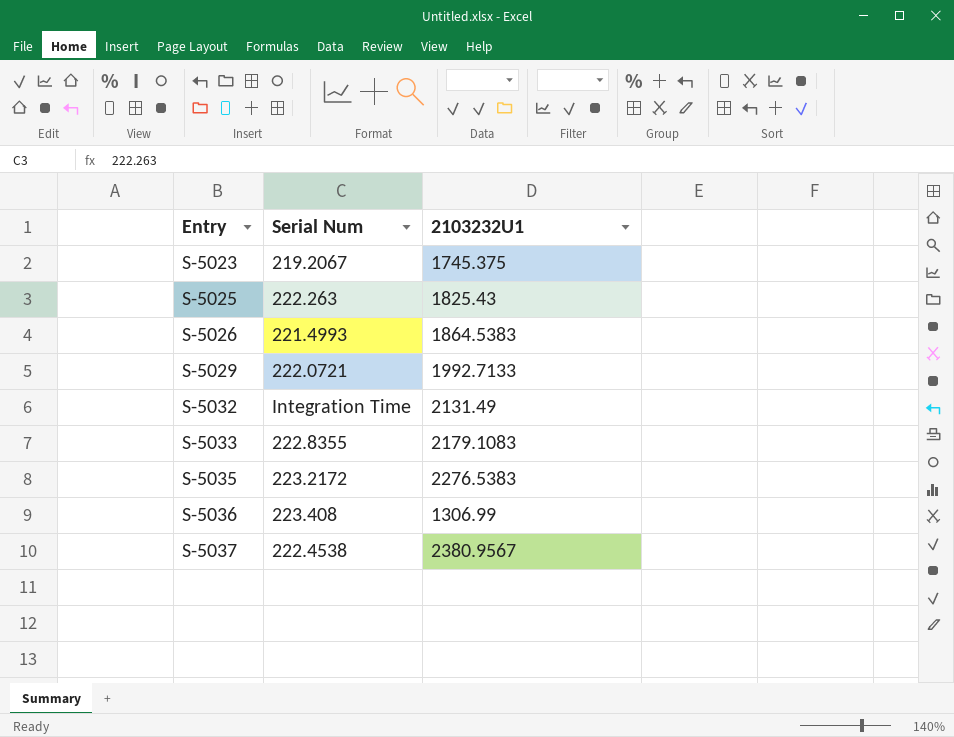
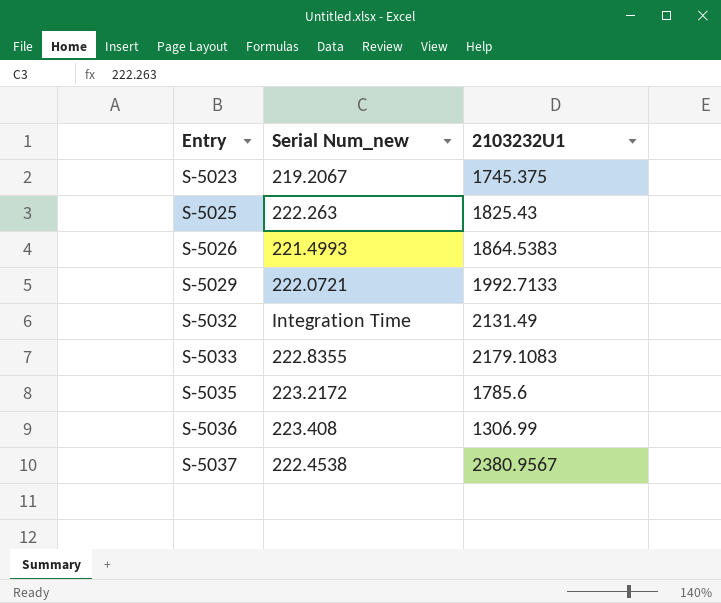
column name: Serial Num -> Serial Num_new
S-5035 | 2103232U1: 2276.5383 -> 1785.6

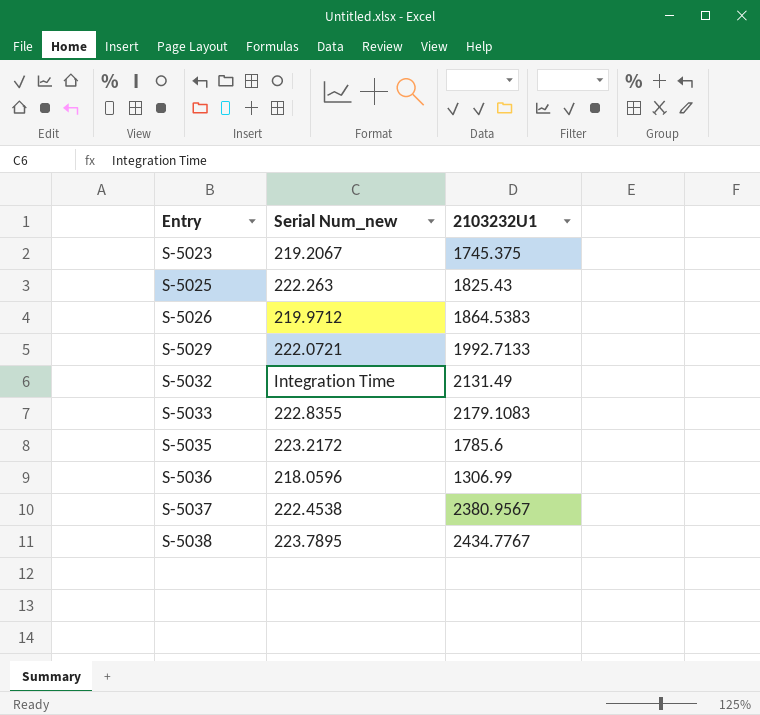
S-5026 | Serial Num_new: 221.4993 -> 219.9712
S-5036 | Serial Num_new: 223.408 -> 218.0596
row S-5038: none -> 223.7895 | 2434.7767

